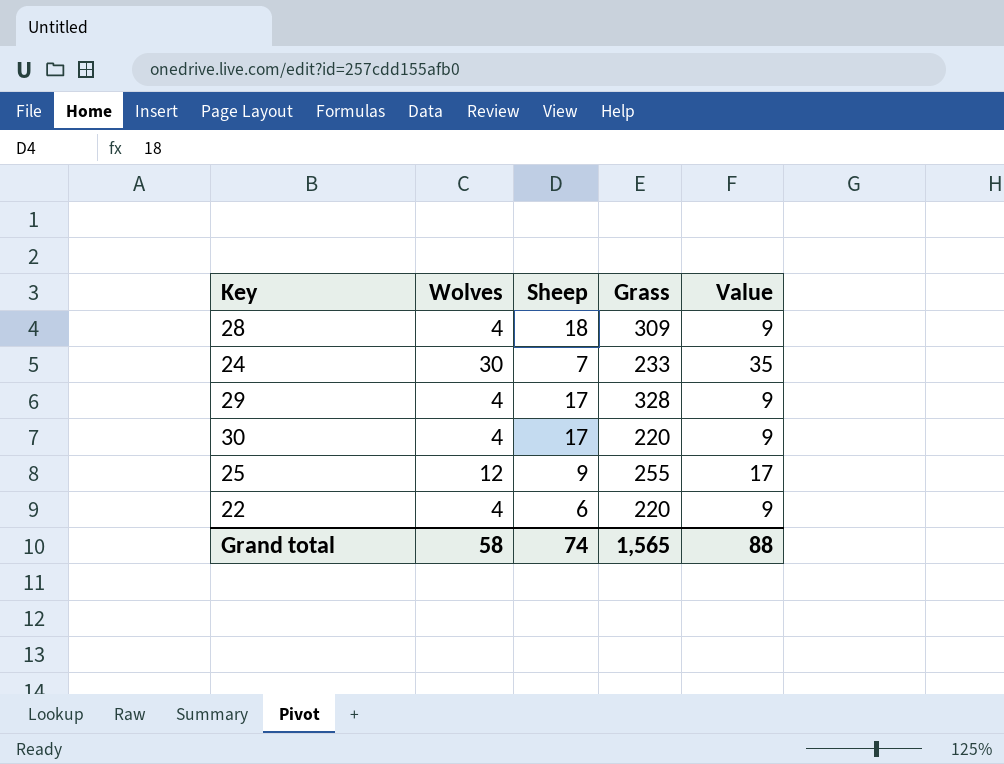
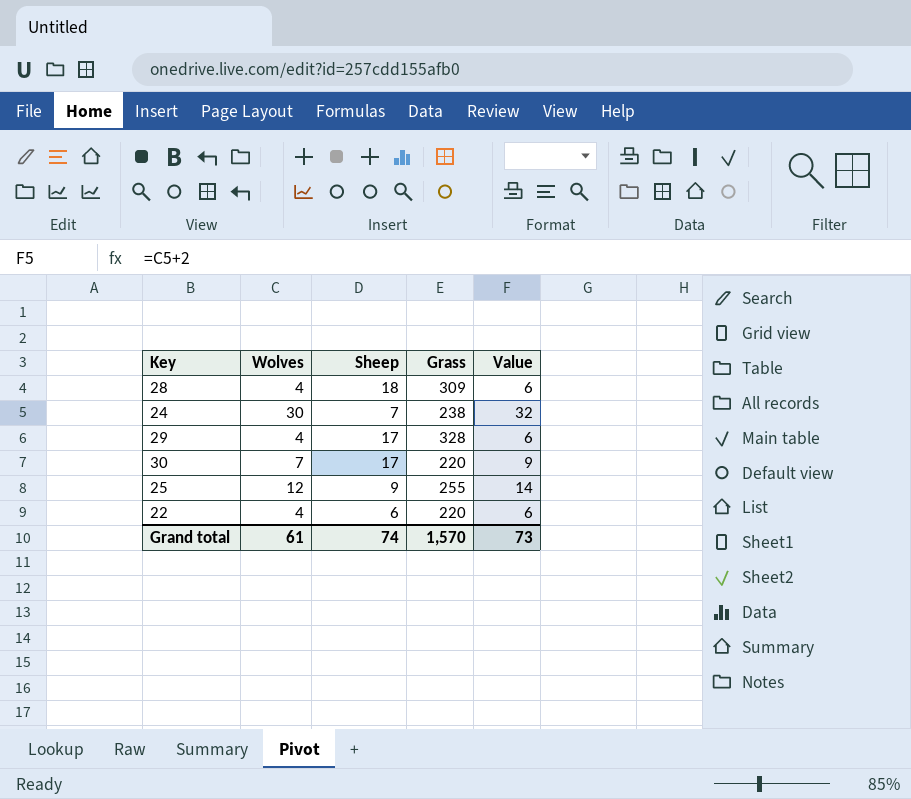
column Value | formula: [Wolves] + 5 -> [Wolves] + 2
24 | Grass: 233 -> 238
30 | Wolves: 4 -> 7
Grand total | Wolves: 58 -> 61
Grand total | Grass: 1,565 -> 1,570
Grand total | Value: 88 -> 73

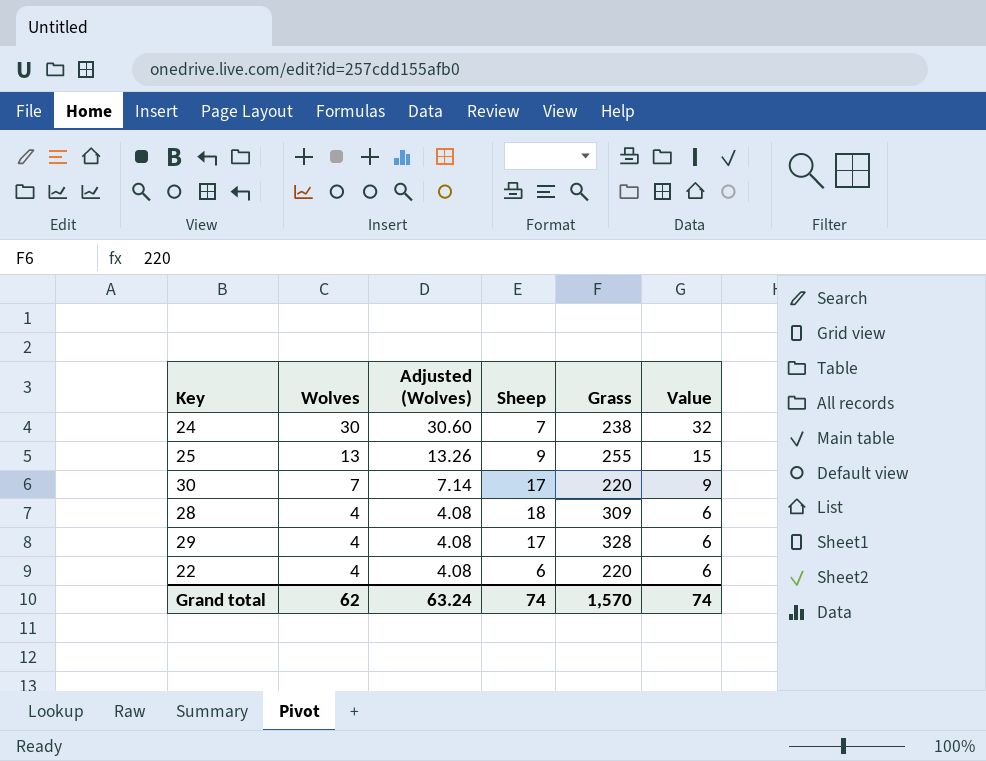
row order: none -> Wolves descending
column Adjusted (Wolves) | formula: none -> [Wolves] * 1.02
25 | Wolves: 12 -> 13
25 | Value: 14 -> 15
Grand total | Wolves: 61 -> 62
Grand total | Value: 73 -> 74

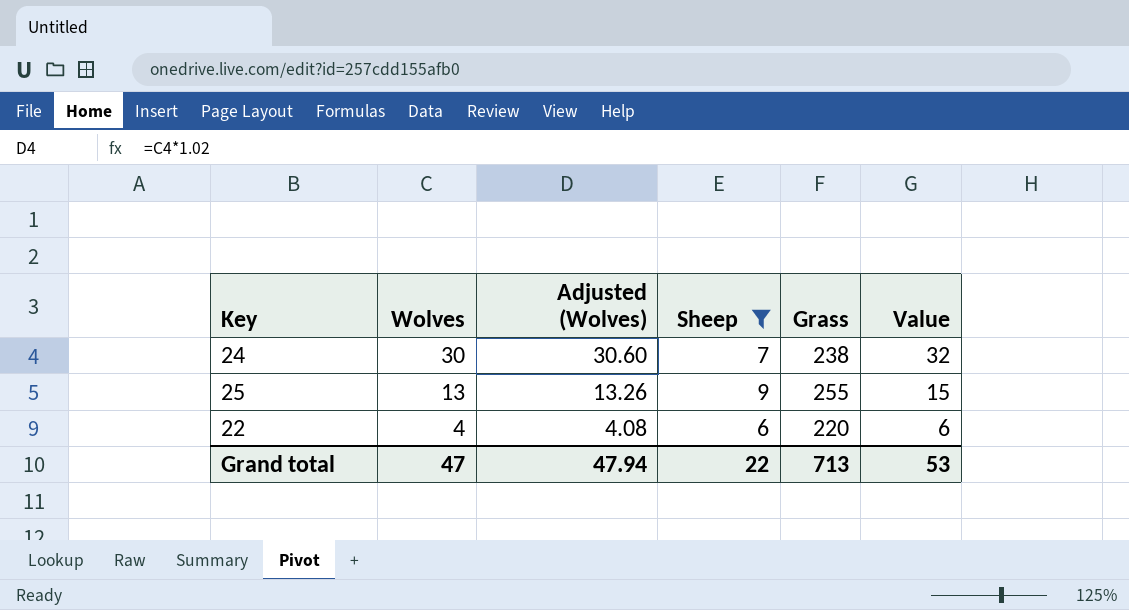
filter: none -> Sheep <= 9
Grand total | Wolves: 62 -> 47
Grand total | Adjusted (Wolves): 63.24 -> 47.94
Grand total | Sheep: 74 -> 22
Grand total | Grass: 1,570 -> 713
Grand total | Value: 74 -> 53

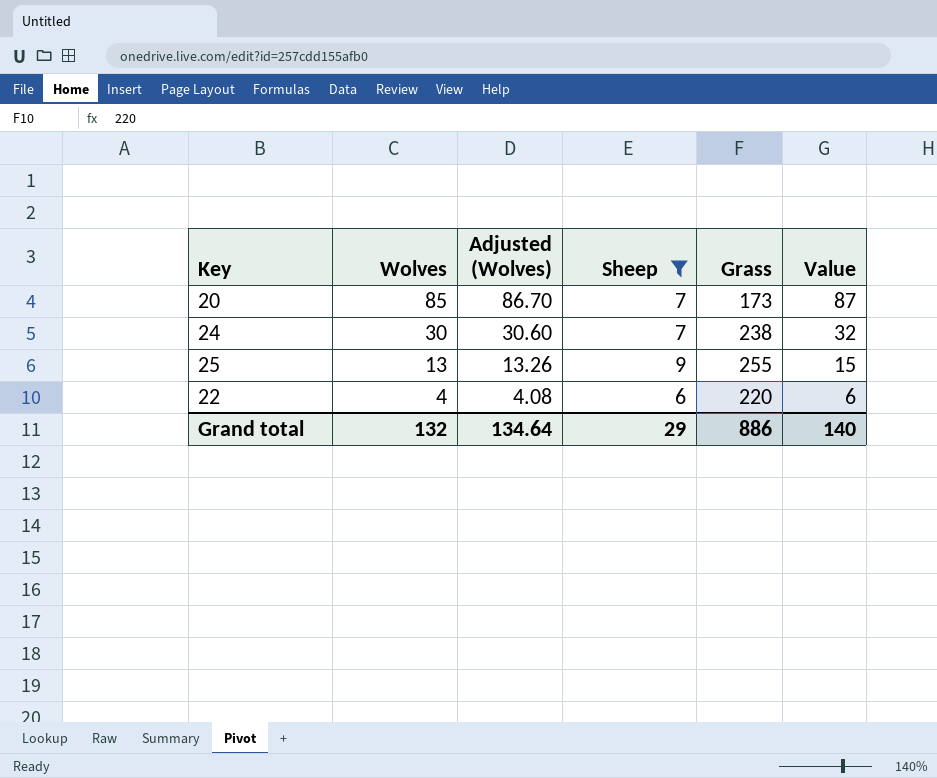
row 20: none -> 85 | 86.70 | 7 | 173 | 87
Grand total | Wolves: 47 -> 132
Grand total | Adjusted (Wolves): 47.94 -> 134.64
Grand total | Sheep: 22 -> 29
Grand total | Grass: 713 -> 886
Grand total | Value: 53 -> 140

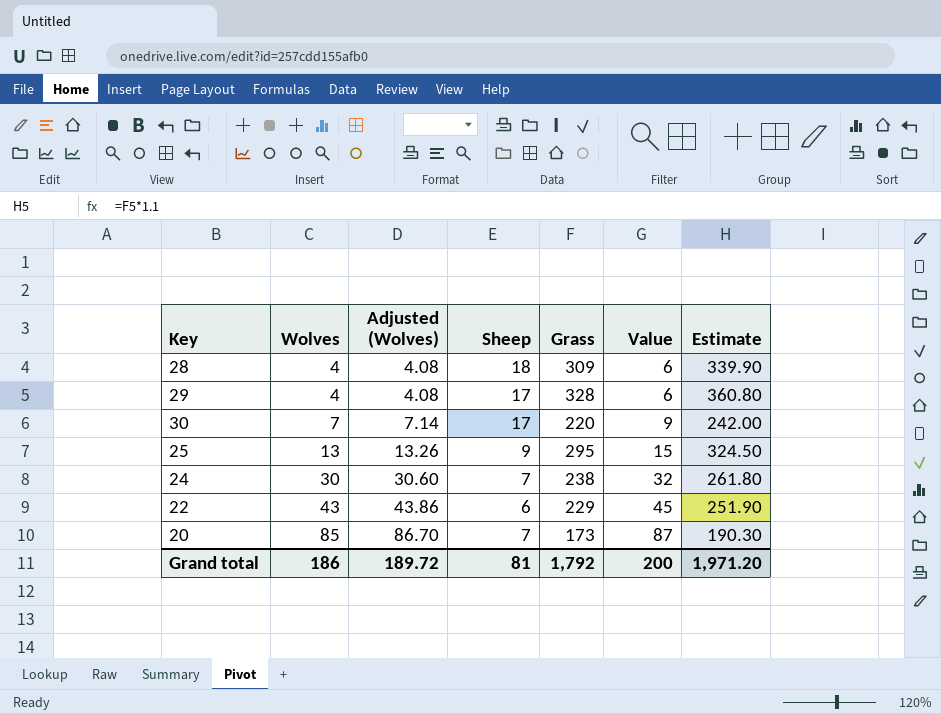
filter: Sheep <= 9 -> none
row order: Wolves descending -> Wolves ascending
column Estimate | formula: none -> [Grass] * 1.1
25 | Grass: 255 -> 295
22 | Wolves: 4 -> 43
22 | Adjusted (Wolves): 4.08 -> 43.86
22 | Grass: 220 -> 229
22 | Value: 6 -> 45
Grand total | Wolves: 132 -> 186
Grand total | Adjusted (Wolves): 134.64 -> 189.72
Grand total | Sheep: 29 -> 81
Grand total | Grass: 886 -> 1,792
Grand total | Value: 140 -> 200

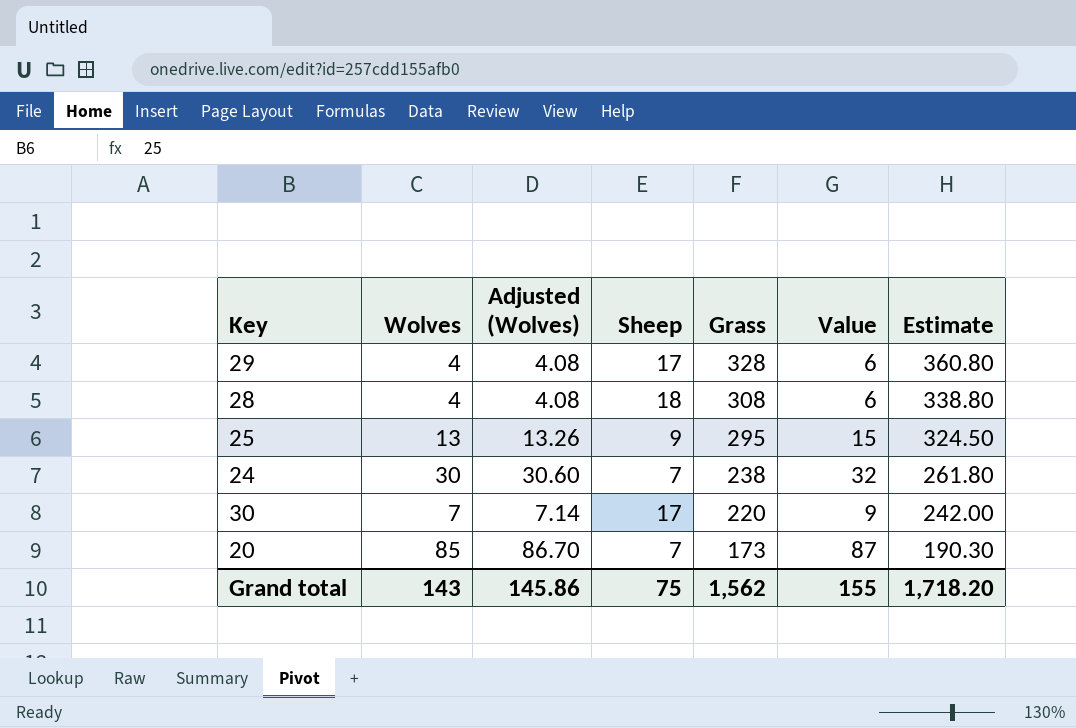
row order: Wolves ascending -> Grass descending
row 22: 43 | 43.86 | 6 | 229 | 45 | 251.90 -> none
28 | Grass: 309 -> 308
28 | Estimate: 339.90 -> 338.80
Grand total | Wolves: 186 -> 143
Grand total | Adjusted (Wolves): 189.72 -> 145.86
Grand total | Sheep: 81 -> 75
Grand total | Grass: 1,792 -> 1,562
Grand total | Value: 200 -> 155
Grand total | Estimate: 1,971.20 -> 1,718.20

